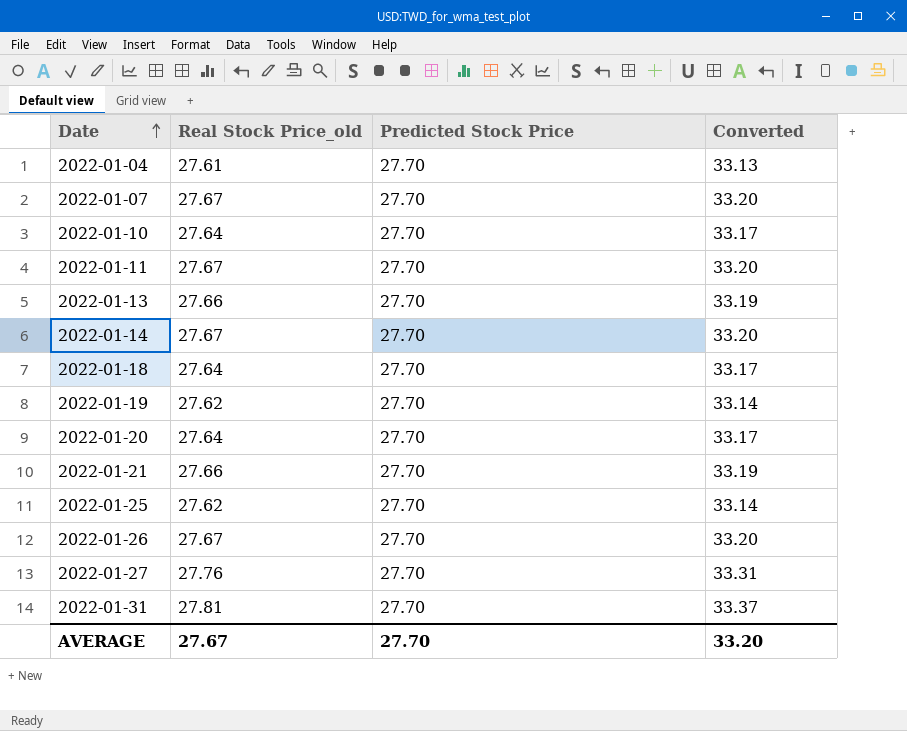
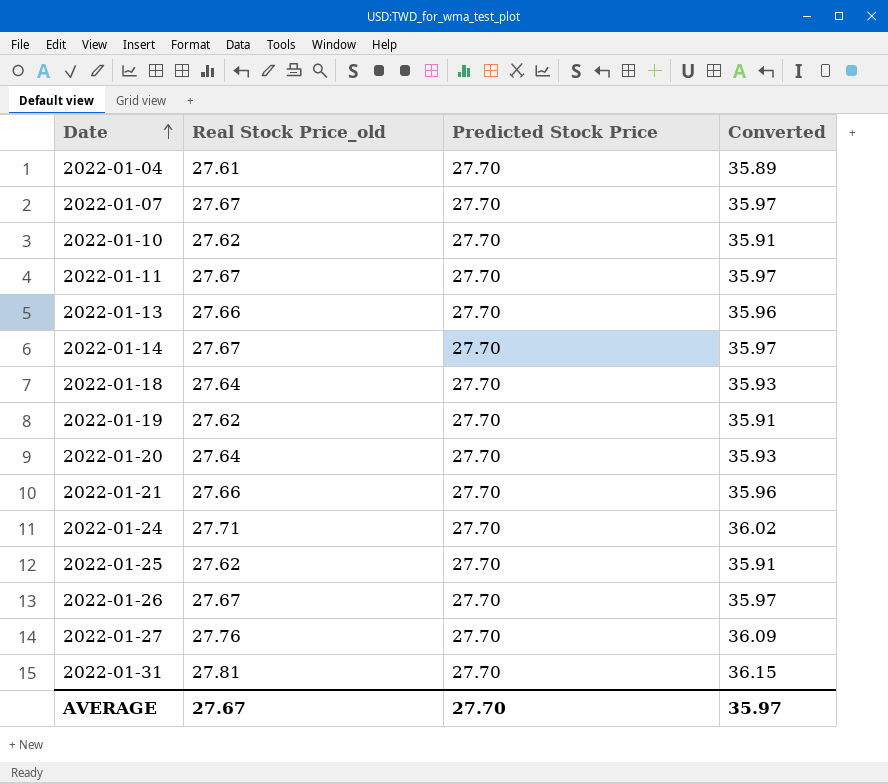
column Converted | formula: [Real Stock Price_old] * 1.2 -> [Real Stock Price_old] * 1.3
2022-01-10 | Real Stock Price_old: 27.64 -> 27.62
row 2022-01-24: none -> 27.71 | 27.70 | 36.02
AVERAGE | Converted: 33.20 -> 35.97

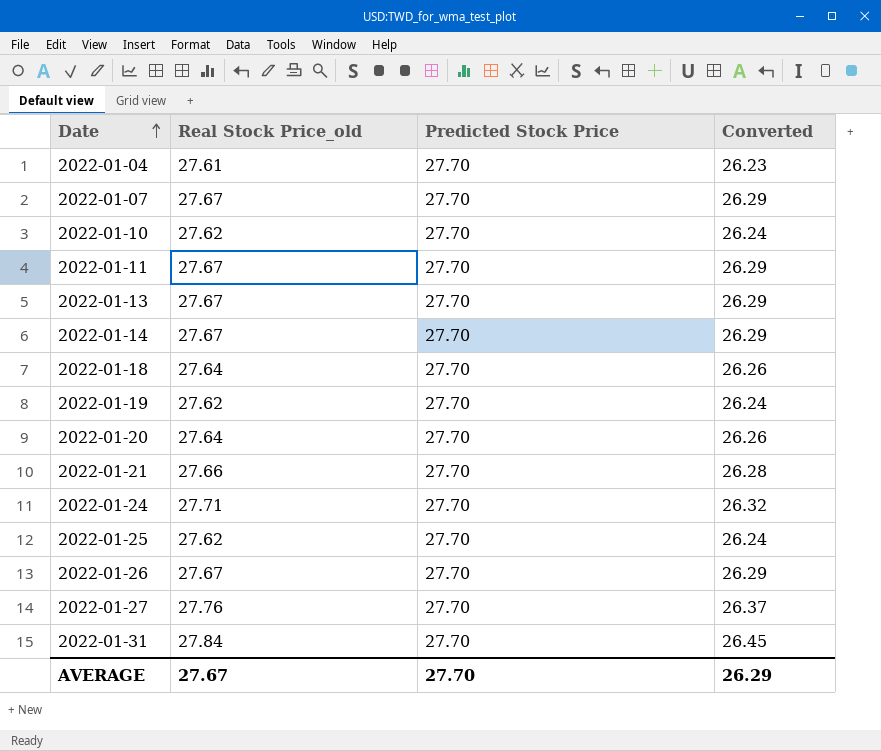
column Converted | formula: [Real Stock Price_old] * 1.3 -> [Real Stock Price_old] * 0.95
2022-01-13 | Real Stock Price_old: 27.66 -> 27.67
2022-01-31 | Real Stock Price_old: 27.81 -> 27.84
AVERAGE | Converted: 35.97 -> 26.29

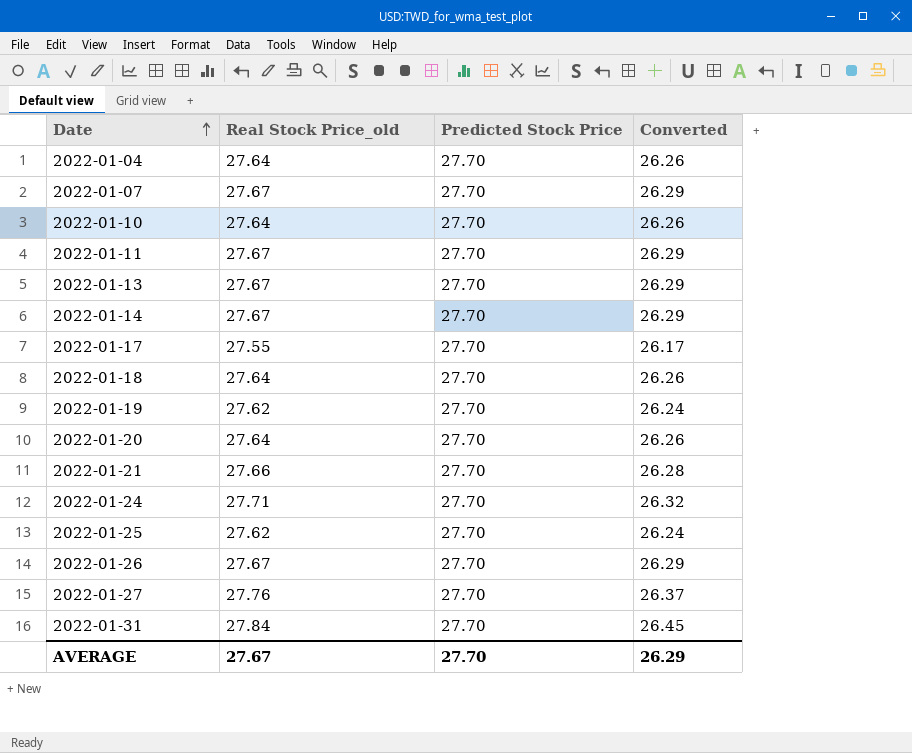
2022-01-04 | Real Stock Price_old: 27.61 -> 27.64
2022-01-04 | Converted: 26.23 -> 26.26
2022-01-10 | Real Stock Price_old: 27.62 -> 27.64
2022-01-10 | Converted: 26.24 -> 26.26
row 2022-01-17: none -> 27.55 | 27.70 | 26.17

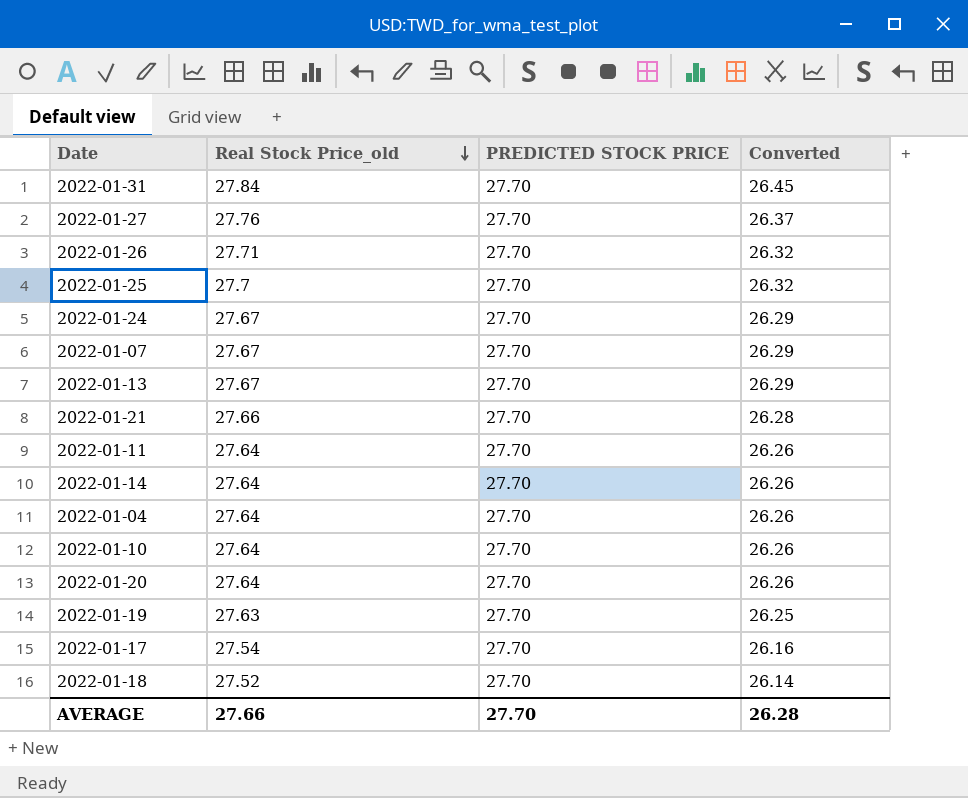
row order: Date ascending -> Real Stock Price_old descending
column name: Predicted Stock Price -> PREDICTED STOCK PRICE
2022-01-26 | Real Stock Price_old: 27.67 -> 27.71
2022-01-26 | Converted: 26.29 -> 26.32
2022-01-25 | Real Stock Price_old: 27.62 -> 27.7
2022-01-25 | Converted: 26.24 -> 26.32
2022-01-24 | Real Stock Price_old: 27.71 -> 27.67
2022-01-24 | Converted: 26.32 -> 26.29
2022-01-11 | Real Stock Price_old: 27.67 -> 27.64
2022-01-11 | Converted: 26.29 -> 26.26
2022-01-14 | Real Stock Price_old: 27.67 -> 27.64
2022-01-14 | Converted: 26.29 -> 26.26
2022-01-19 | Real Stock Price_old: 27.62 -> 27.63
2022-01-19 | Converted: 26.24 -> 26.25
2022-01-17 | Real Stock Price_old: 27.55 -> 27.54
2022-01-17 | Converted: 26.17 -> 26.16
2022-01-18 | Real Stock Price_old: 27.64 -> 27.52
2022-01-18 | Converted: 26.26 -> 26.14
AVERAGE | Real Stock Price_old: 27.67 -> 27.66
AVERAGE | Converted: 26.29 -> 26.28

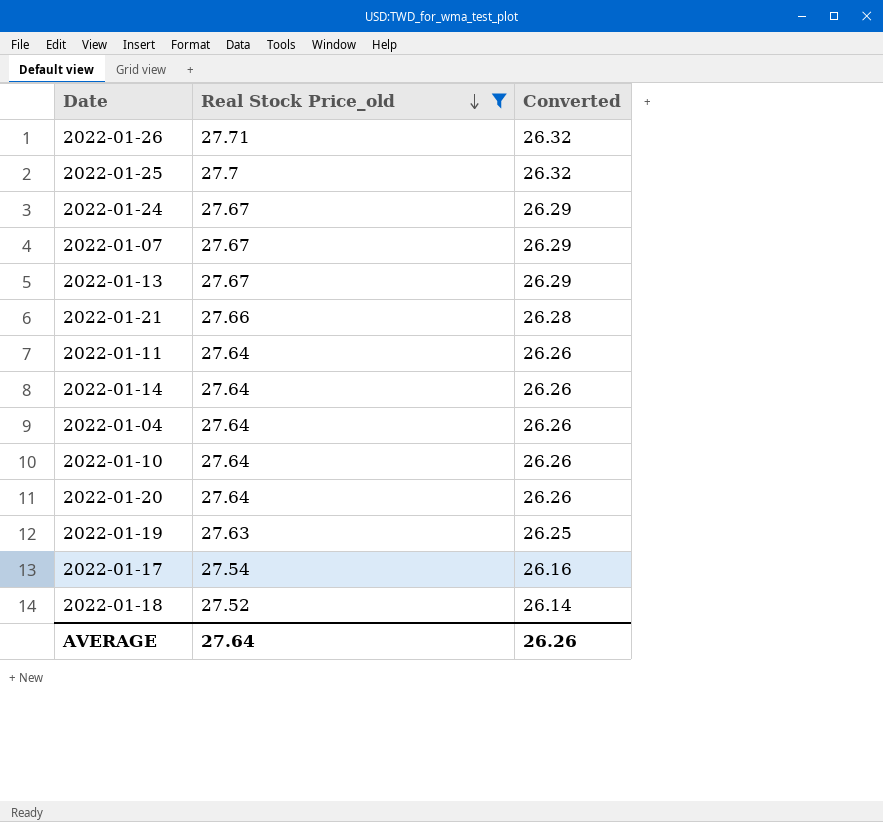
filter: none -> Real Stock Price_old <= 27.71
column PREDICTED STOCK PRICE | position: 3 -> none
AVERAGE | Real Stock Price_old: 27.66 -> 27.64
AVERAGE | Converted: 26.28 -> 26.26

